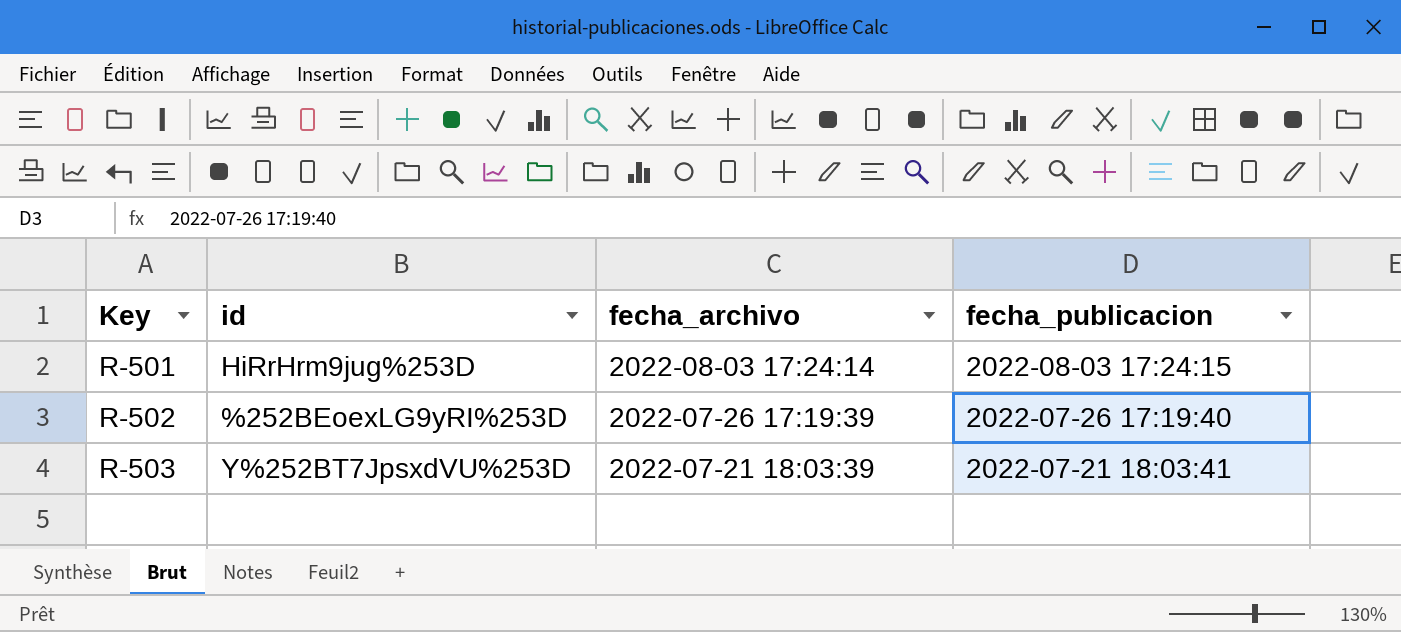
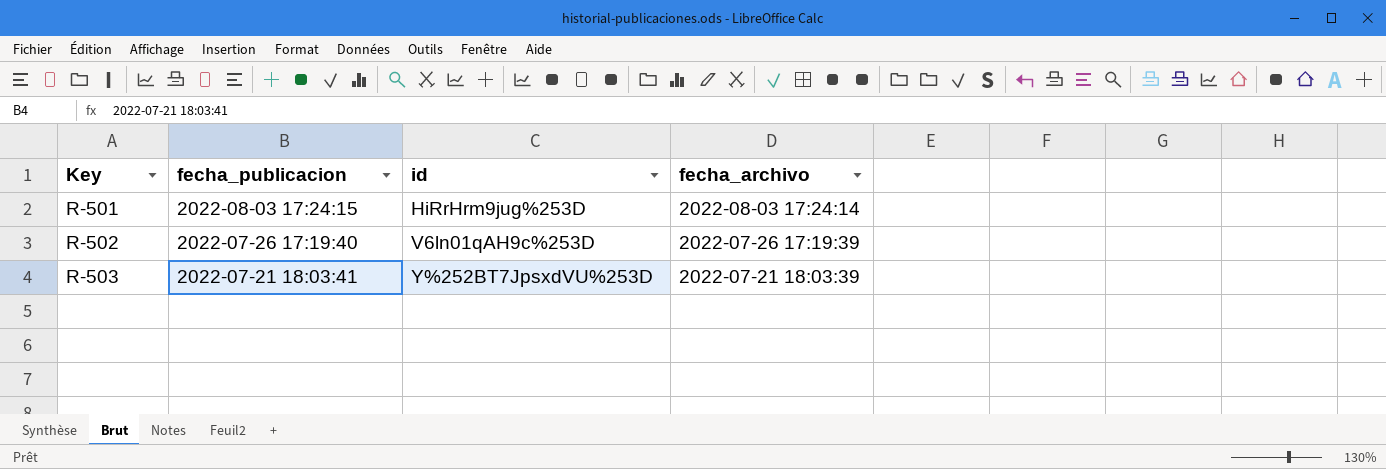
column fecha_publicacion | position: 4 -> 2
R-502 | id: %252BEoexLG9yRI%253D -> V6ln01qAH9c%253D

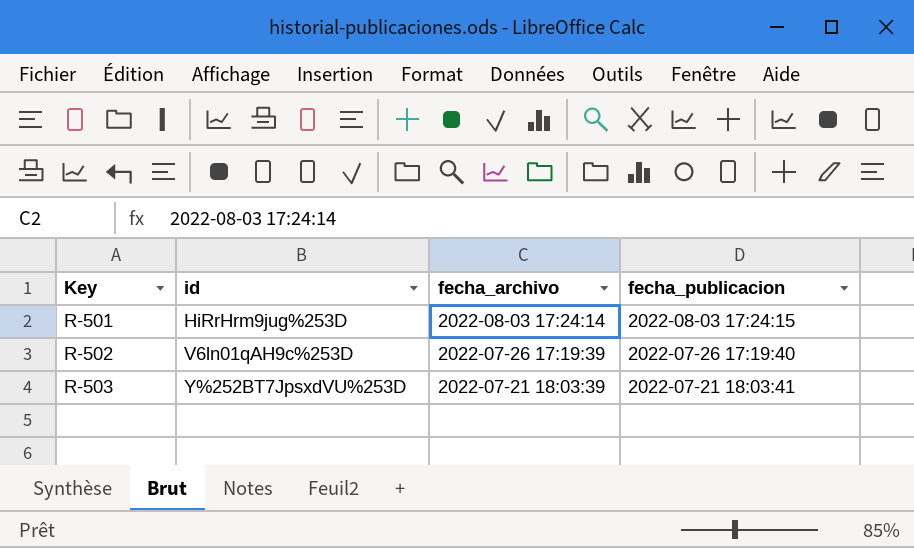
column fecha_publicacion | position: 2 -> 4

